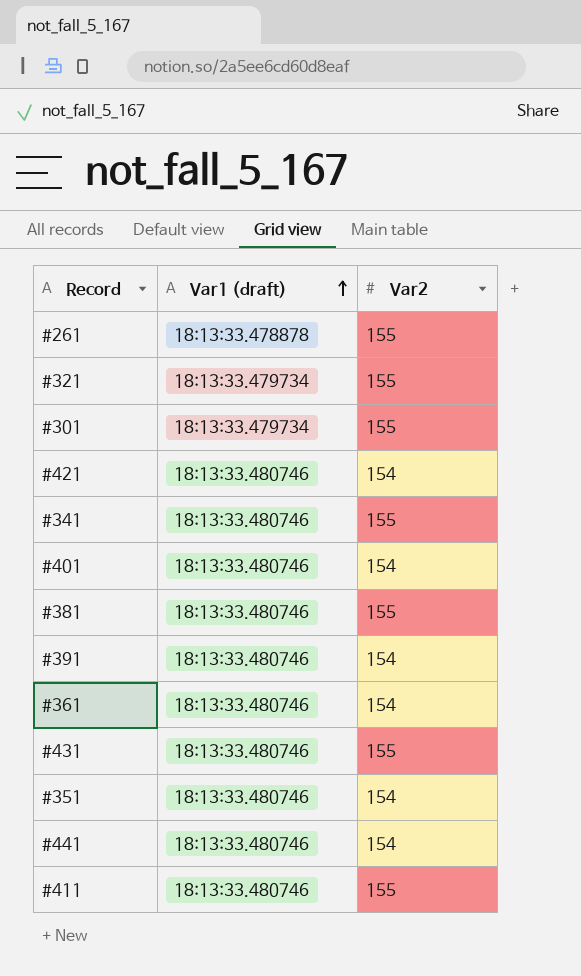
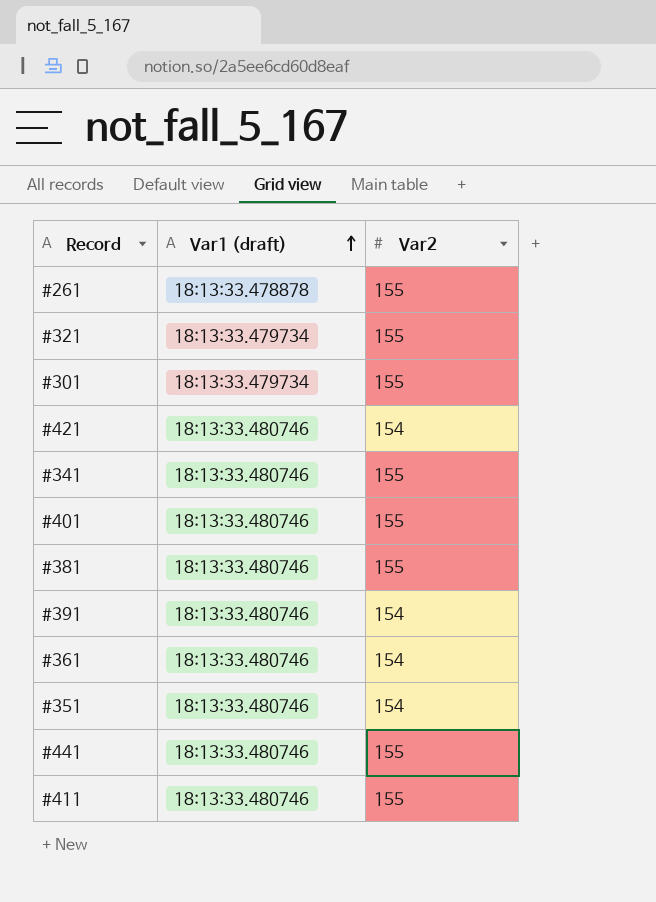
row #431: 18:13:33.480746 | 155 -> none
#401 | Var2: 154 -> 155
#441 | Var2: 154 -> 155

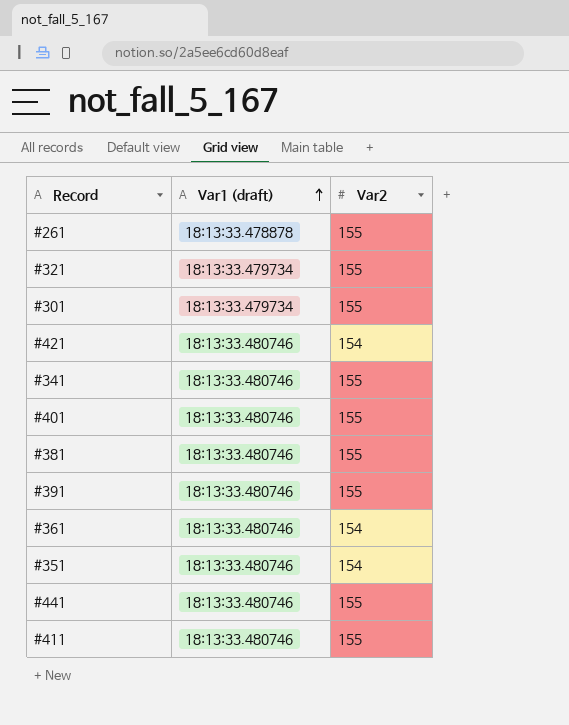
#391 | Var2: 154 -> 155

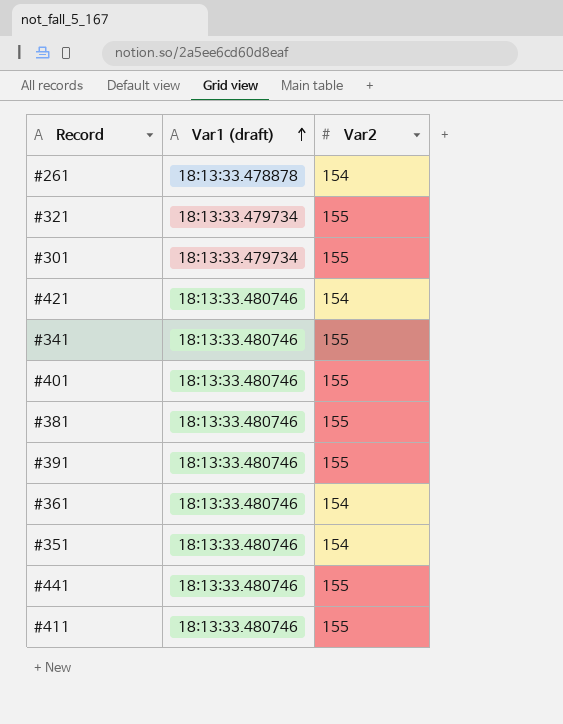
#261 | Var2: 155 -> 154

